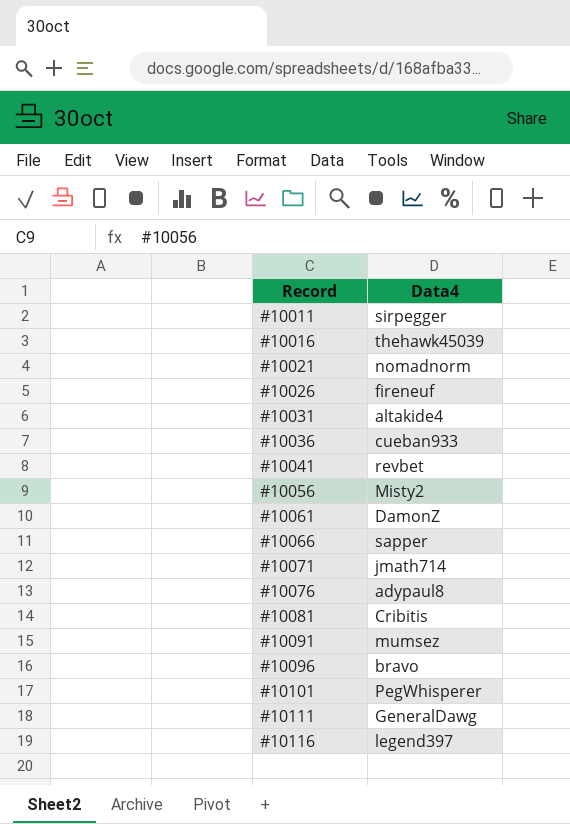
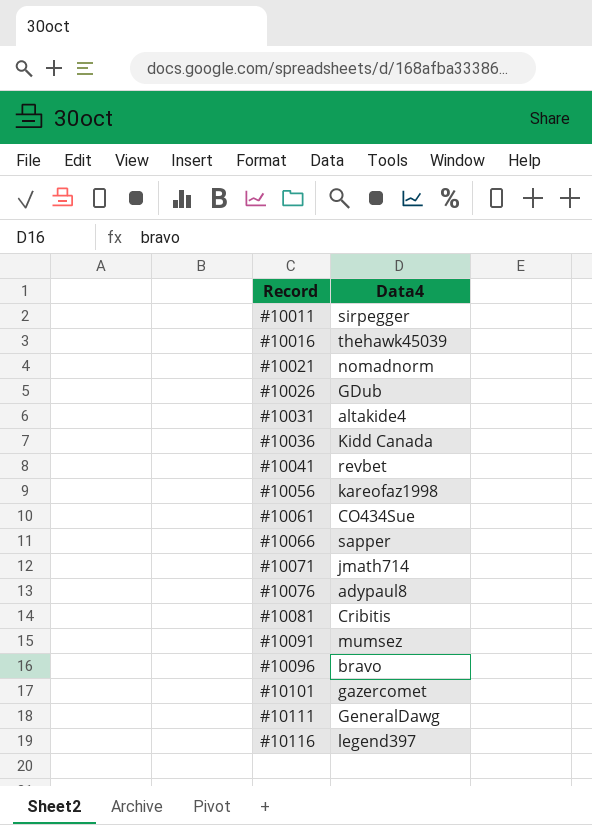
#10026 | Data4: fireneuf -> GDub
#10036 | Data4: cueban933 -> Kidd Canada
#10056 | Data4: Misty2 -> kareofaz1998
#10061 | Data4: DamonZ -> CO434Sue
#10101 | Data4: PegWhisperer -> gazercomet

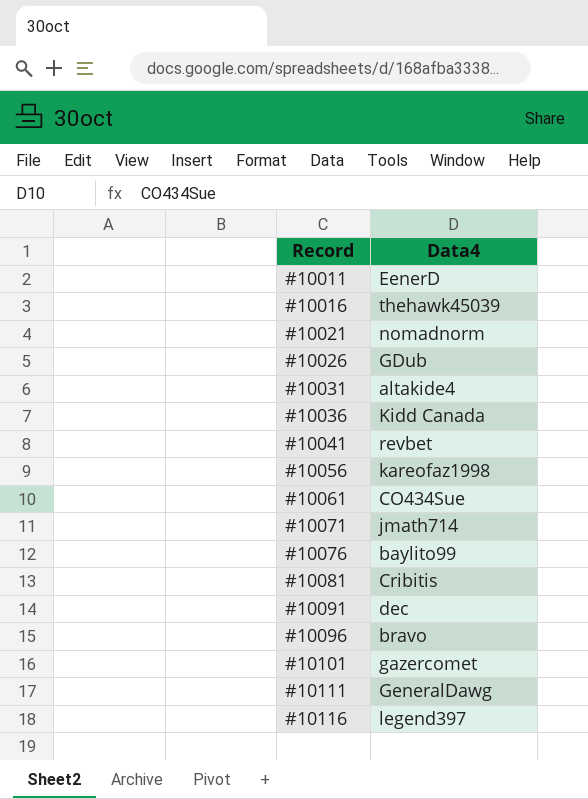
row #10066: sapper -> none
#10011 | Data4: sirpegger -> EenerD
#10076 | Data4: adypaul8 -> baylito99
#10091 | Data4: mumsez -> dec

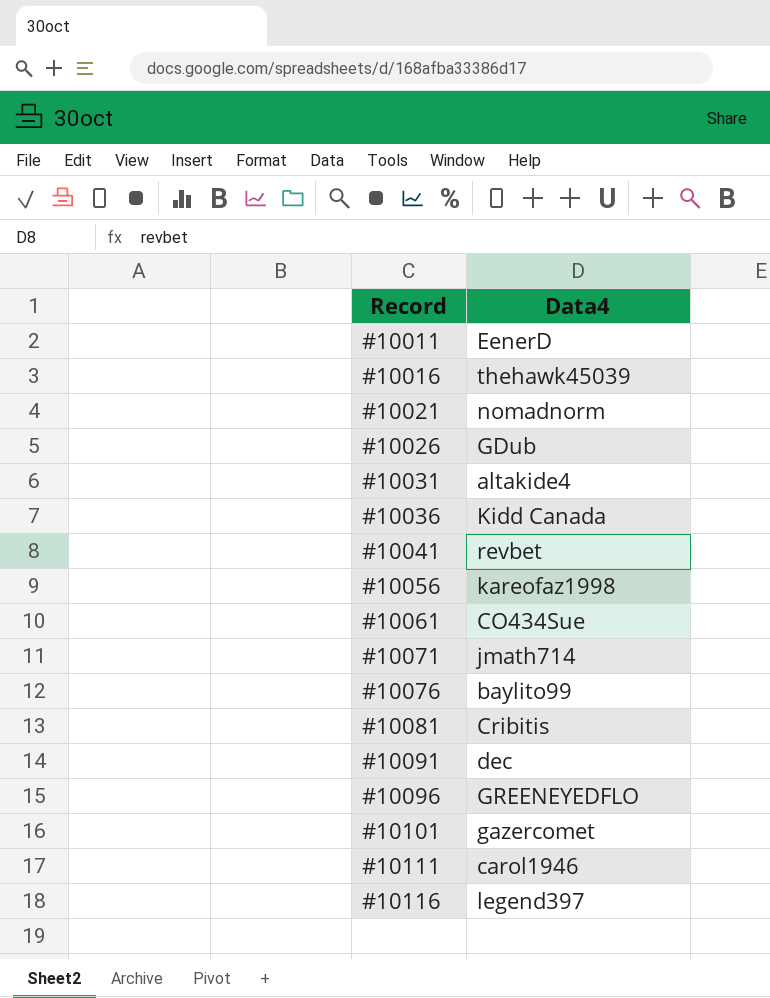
#10096 | Data4: bravo -> GREENEYEDFLO
#10111 | Data4: GeneralDawg -> carol1946

